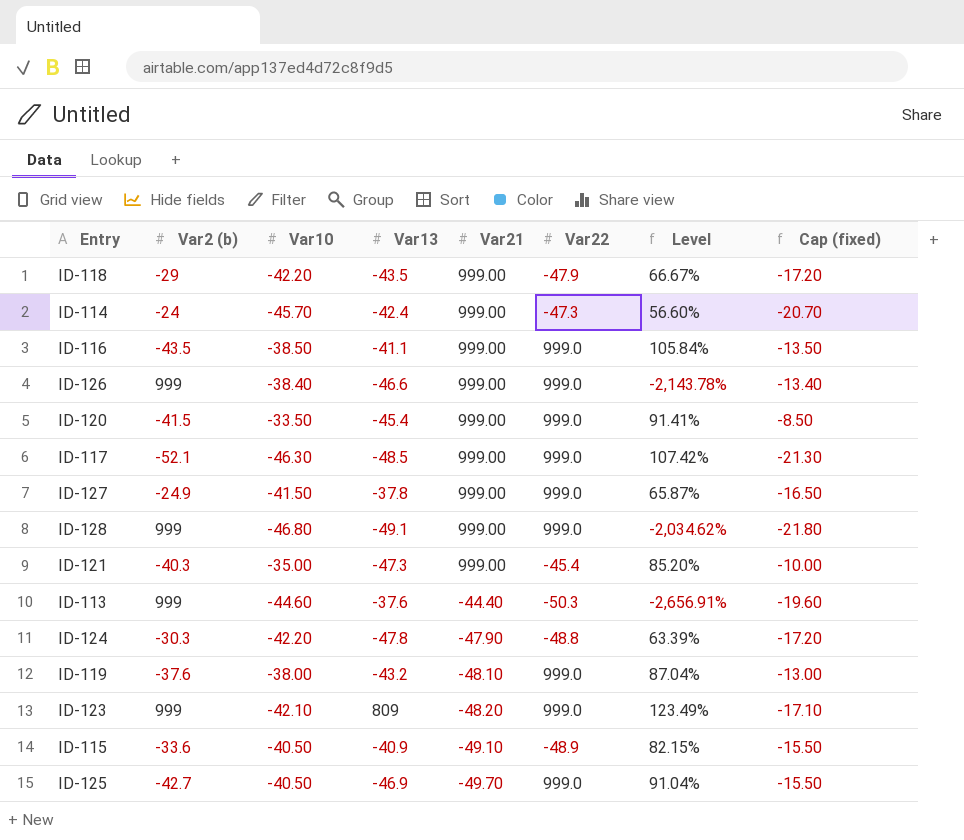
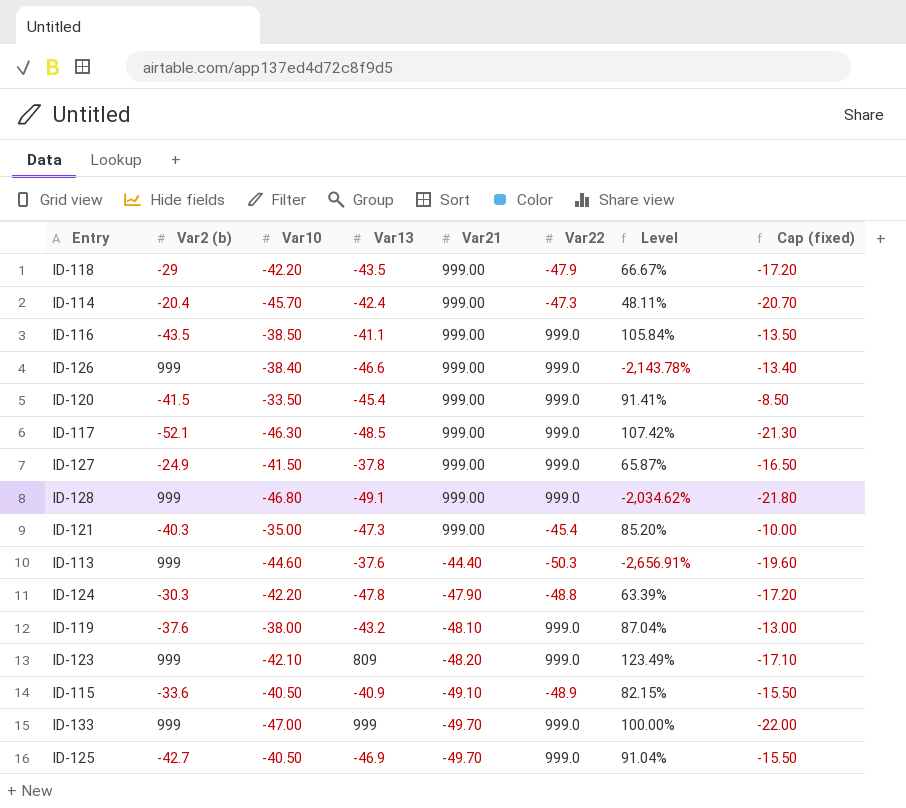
ID-114 | Var2 (b): -24 -> -20.4
ID-114 | Level: 56.60% -> 48.11%
row ID-133: none -> 999 | -47.00 | 999 | -49.70 | 999.0 | 100.00% | -22.00

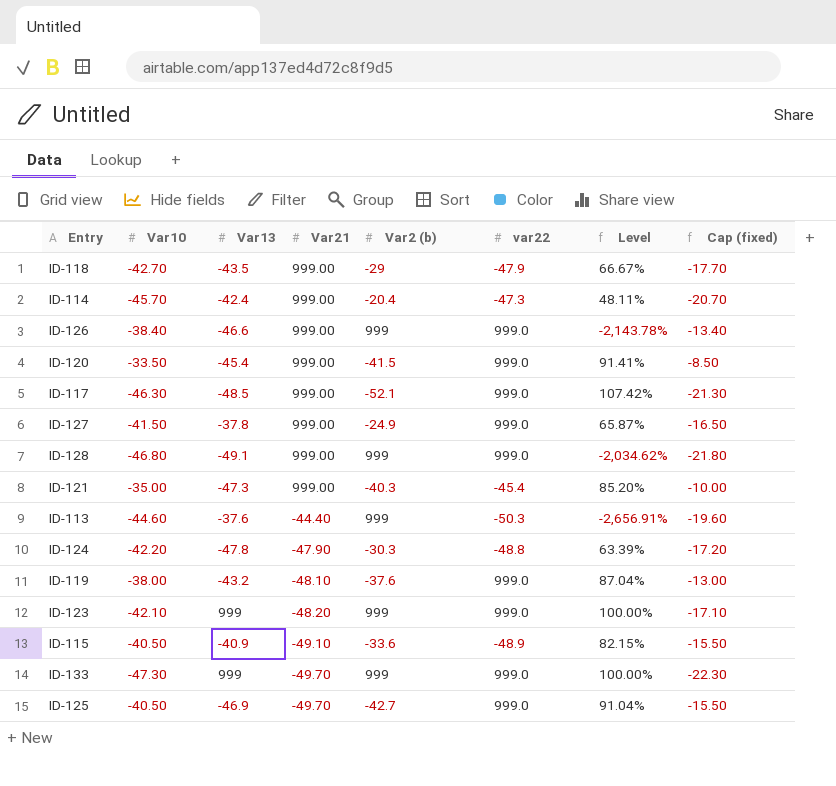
column Var2 (b) | position: 2 -> 5
column name: Var22 -> var22
row ID-116: -43.5 | -38.50 | -41.1 | 999.00 | 999.0 | 105.84% | -13.50 -> none
ID-118 | Var10: -42.20 -> -42.70
ID-118 | Cap (fixed): -17.20 -> -17.70
ID-123 | Var13: 809 -> 999
ID-123 | Level: 123.49% -> 100.00%
ID-133 | Var10: -47.00 -> -47.30
ID-133 | Cap (fixed): -22.00 -> -22.30

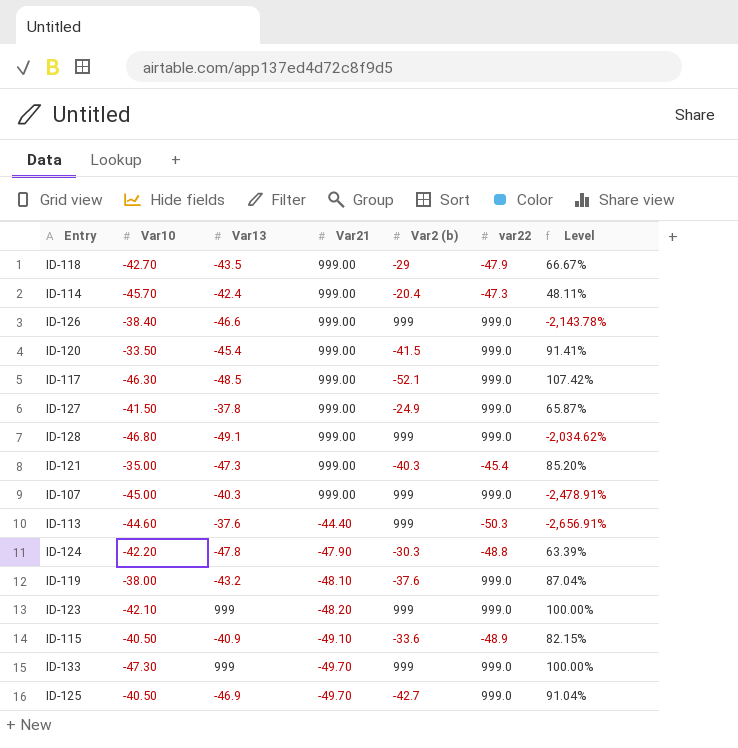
column Cap (fixed) | formula: [Var10] + 25 -> none
row ID-107: none -> -45.00 | -40.3 | 999.00 | 999 | 999.0 | -2,478.91%

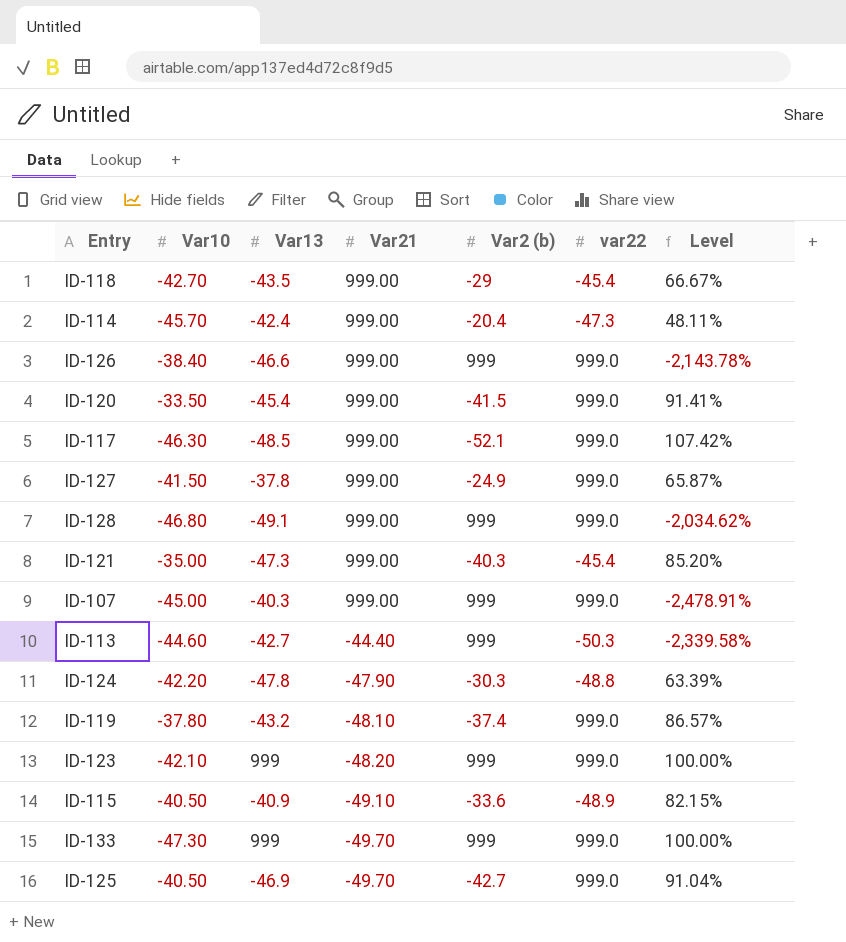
ID-118 | var22: -47.9 -> -45.4
ID-113 | Var13: -37.6 -> -42.7
ID-113 | Level: -2,656.91% -> -2,339.58%
ID-119 | Var10: -38.00 -> -37.80
ID-119 | Var2 (b): -37.6 -> -37.4
ID-119 | Level: 87.04% -> 86.57%

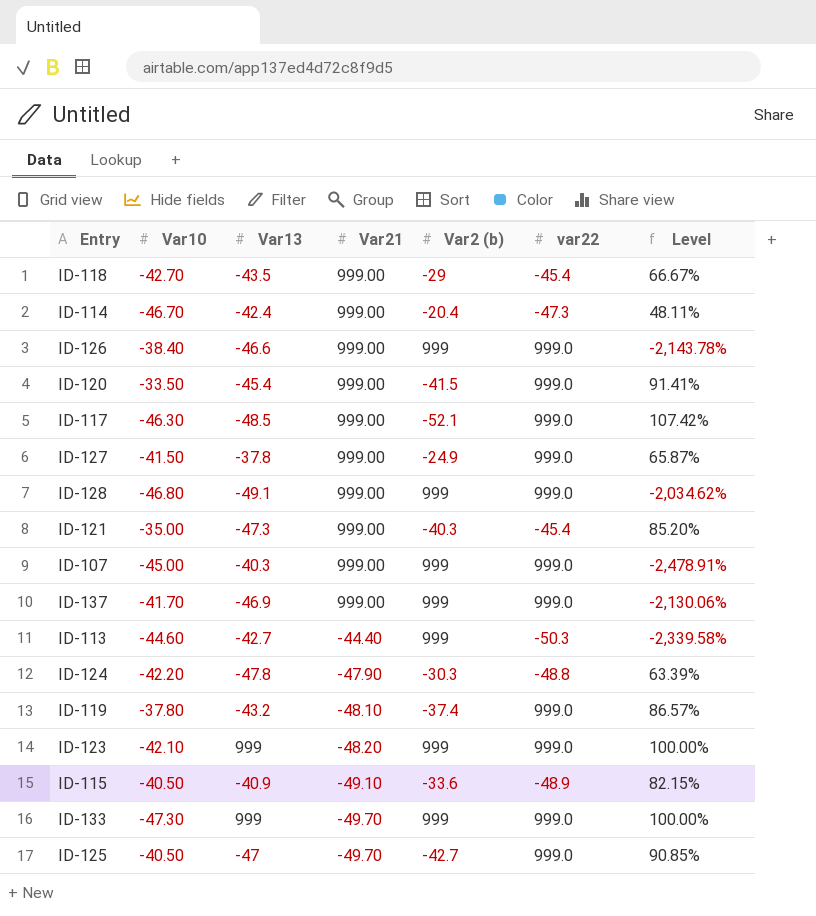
ID-114 | Var10: -45.70 -> -46.70
row ID-137: none -> -41.70 | -46.9 | 999.00 | 999 | 999.0 | -2,130.06%
ID-125 | Var13: -46.9 -> -47
ID-125 | Level: 91.04% -> 90.85%

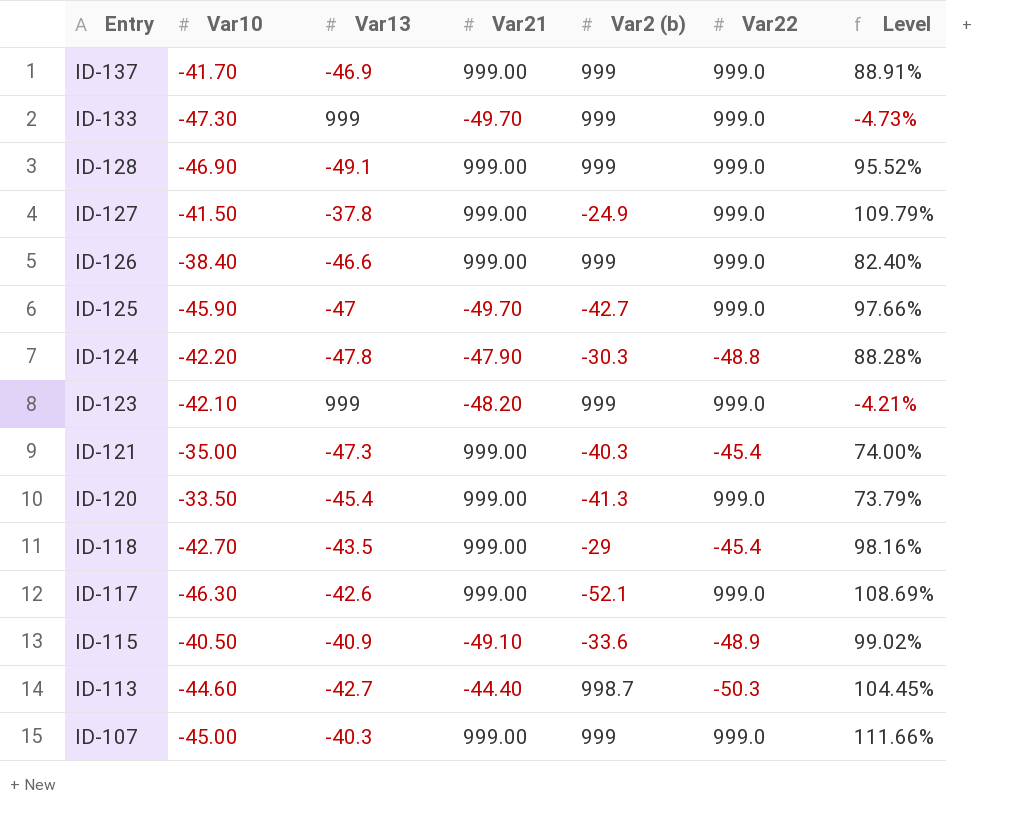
row order: Var21 descending -> Entry descending
column name: var22 -> Var22
column Level | formula: [Var2 (b)] / [Var13] -> [Var10] / [Var13]
row ID-114: -46.70 | -42.4 | 999.00 | -20.4 | -47.3 | 48.11% -> none
row ID-119: -37.80 | -43.2 | -48.10 | -37.4 | 999.0 | 86.57% -> none
ID-128 | Var10: -46.80 -> -46.90
ID-125 | Var10: -40.50 -> -45.90
ID-120 | Var2 (b): -41.5 -> -41.3
ID-117 | Var13: -48.5 -> -42.6
ID-113 | Var2 (b): 999 -> 998.7

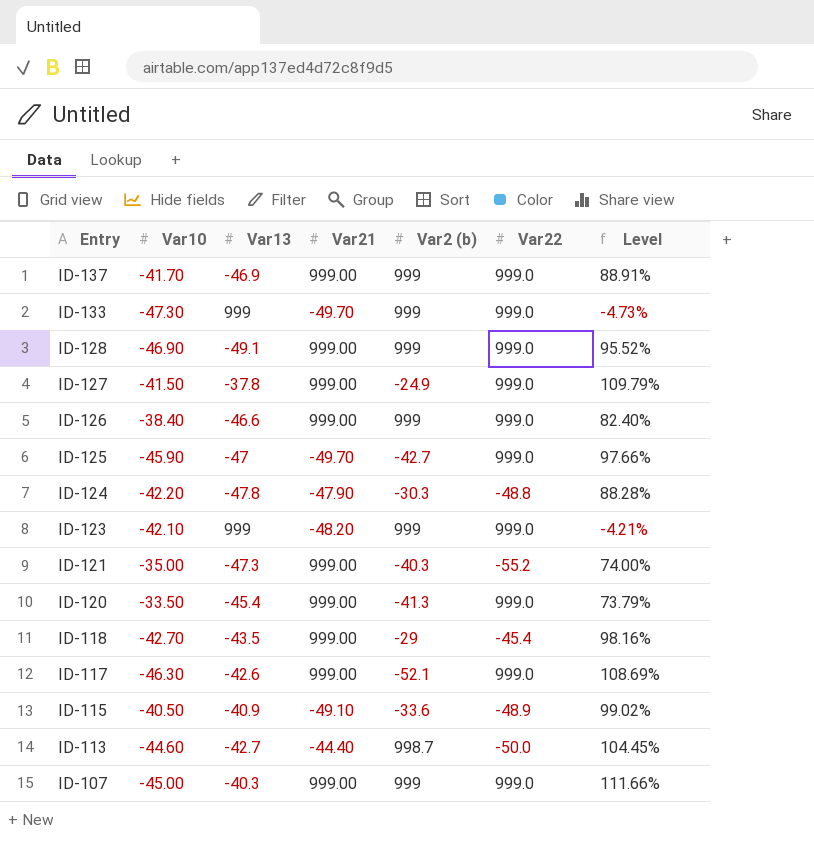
ID-121 | Var22: -45.4 -> -55.2
ID-113 | Var22: -50.3 -> -50.0

